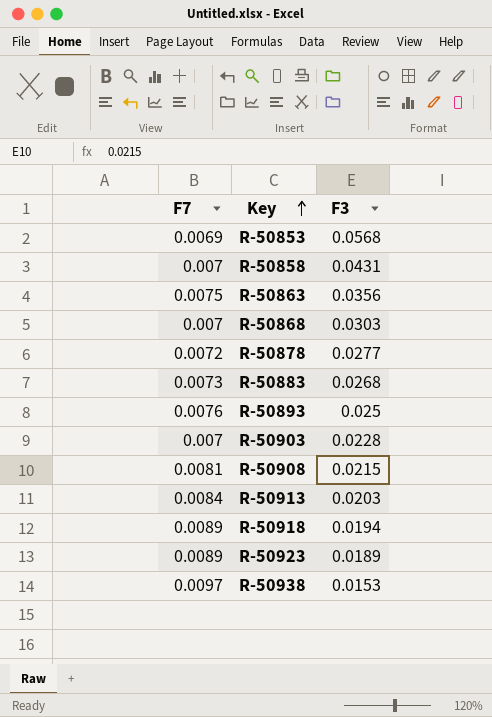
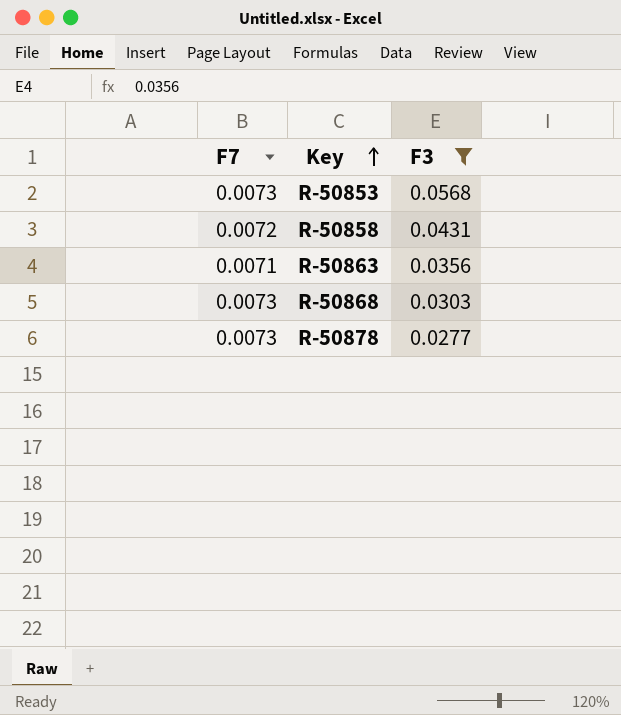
filter: none -> F3 >= 0.0277
R-50853 | F7: 0.0069 -> 0.0073
R-50858 | F7: 0.007 -> 0.0072
R-50863 | F7: 0.0075 -> 0.0071
R-50868 | F7: 0.007 -> 0.0073
R-50878 | F7: 0.0072 -> 0.0073

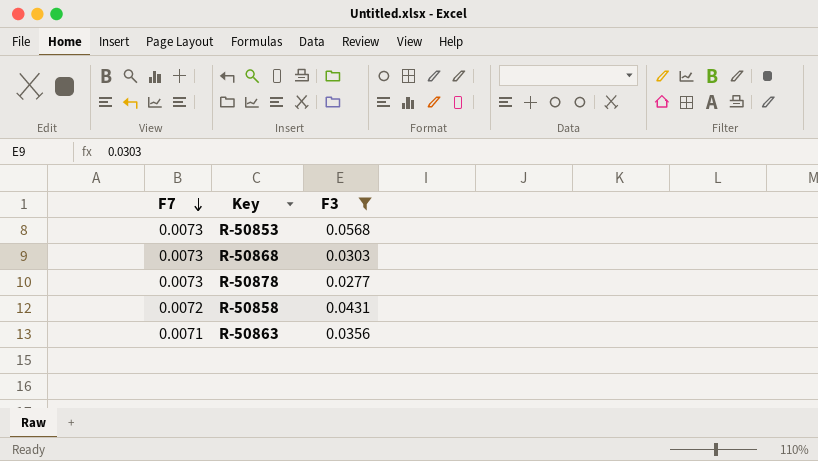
row order: Key ascending -> F7 descending

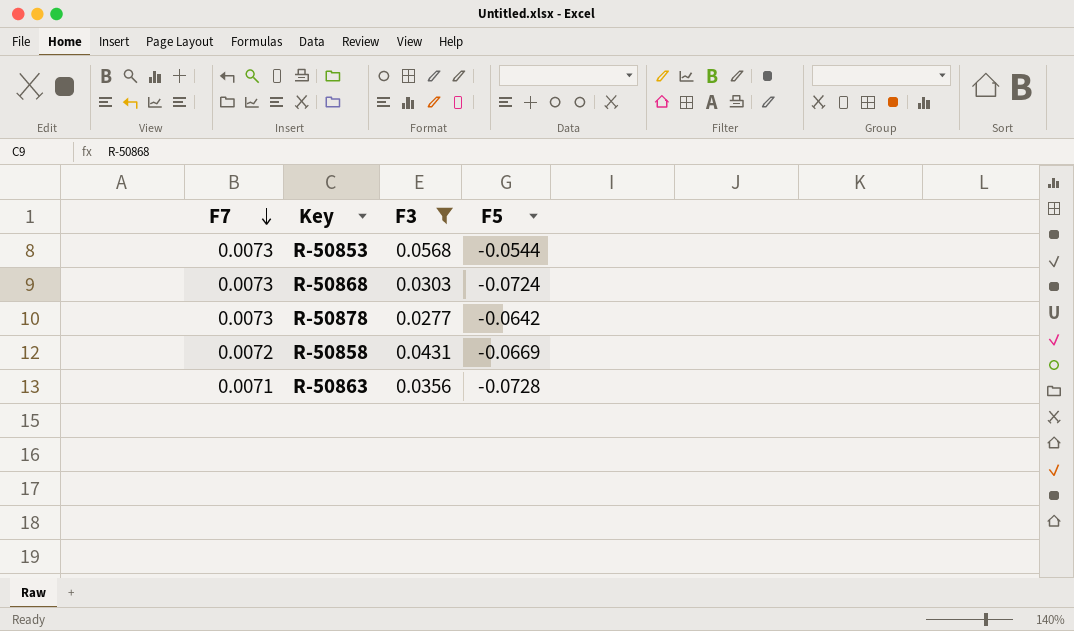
column F5 | position: none -> 4

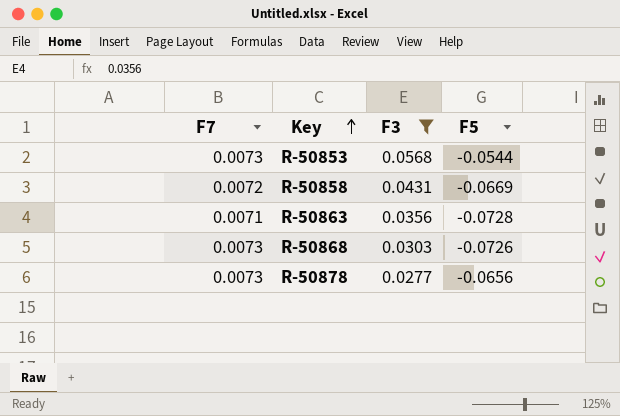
row order: F7 descending -> Key ascending
R-50868 | F5: -0.0724 -> -0.0726
R-50878 | F5: -0.0642 -> -0.0656

